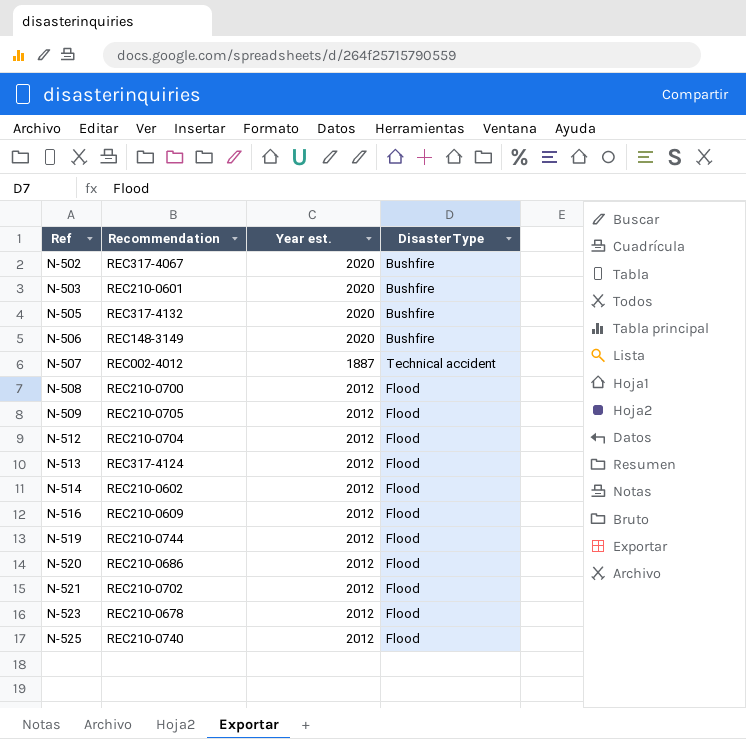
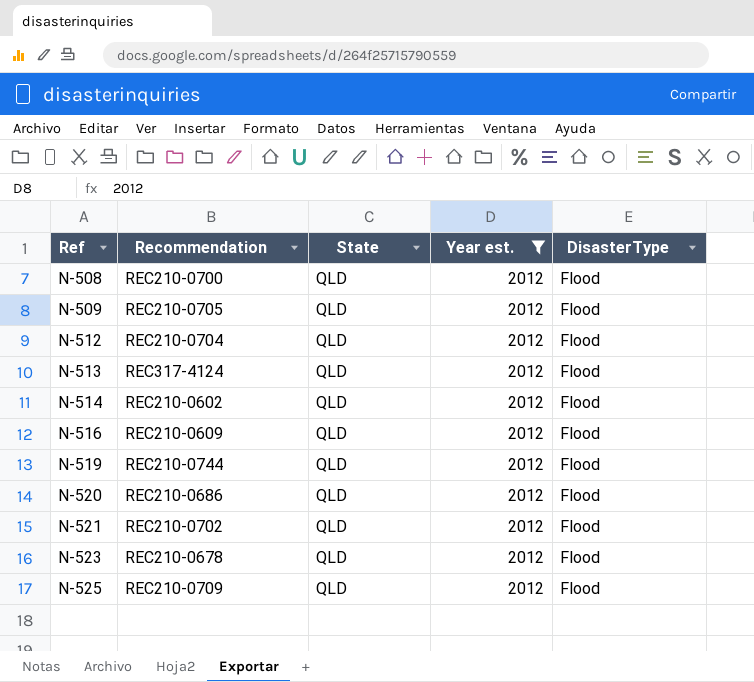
filter: none -> Year est. = 2012
column State | position: none -> 3
N-525 | Recommendation: REC210-0740 -> REC210-0709

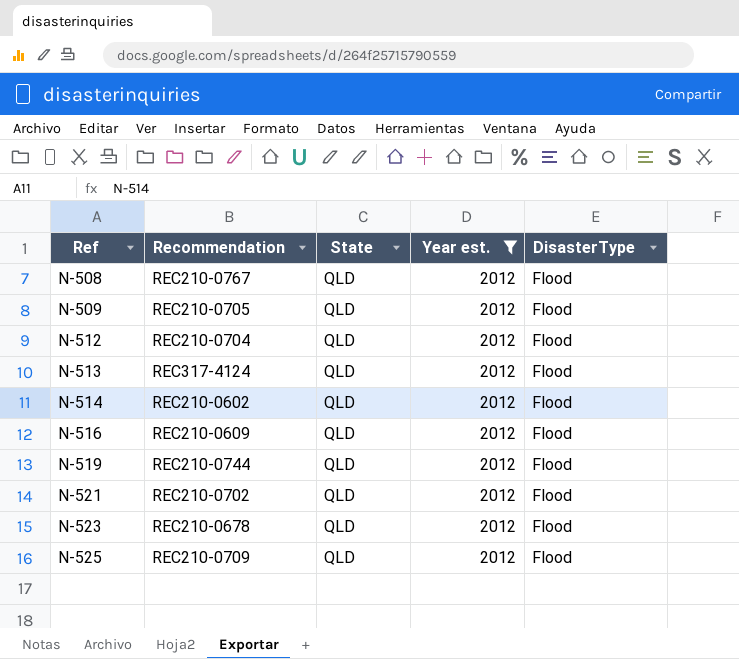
row N-520: REC210-0686 | QLD | 2012 | Flood -> none
N-508 | Recommendation: REC210-0700 -> REC210-0767

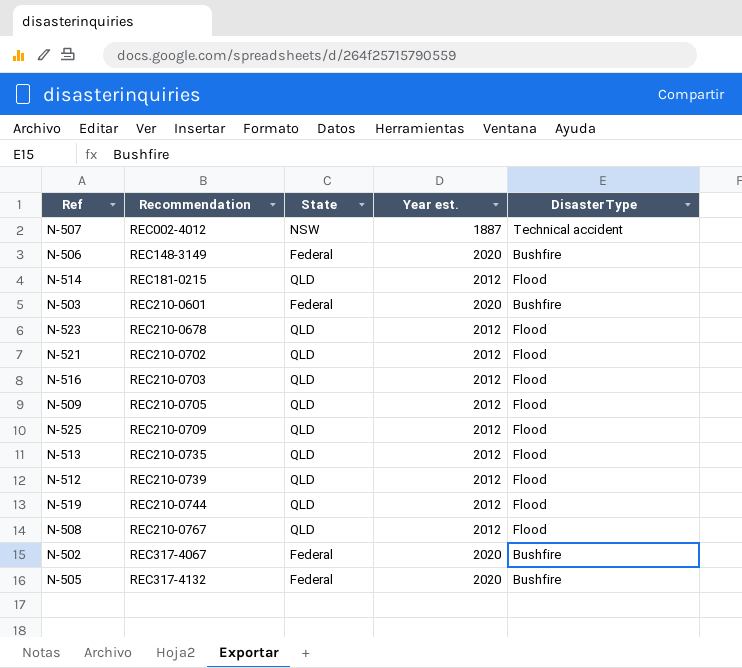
filter: Year est. = 2012 -> none
row order: Ref ascending -> Recommendation ascending
N-514 | Recommendation: REC210-0602 -> REC181-0215
N-516 | Recommendation: REC210-0609 -> REC210-0703
N-513 | Recommendation: REC317-4124 -> REC210-0735
N-512 | Recommendation: REC210-0704 -> REC210-0739

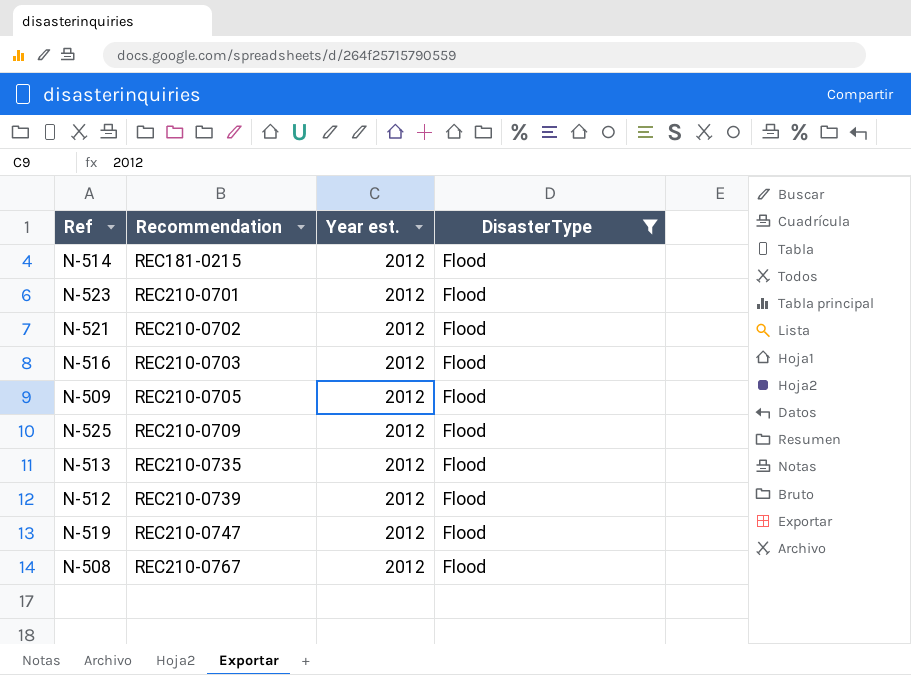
filter: none -> DisasterType = Flood
column State | position: 3 -> none
N-523 | Recommendation: REC210-0678 -> REC210-0701
N-519 | Recommendation: REC210-0744 -> REC210-0747

